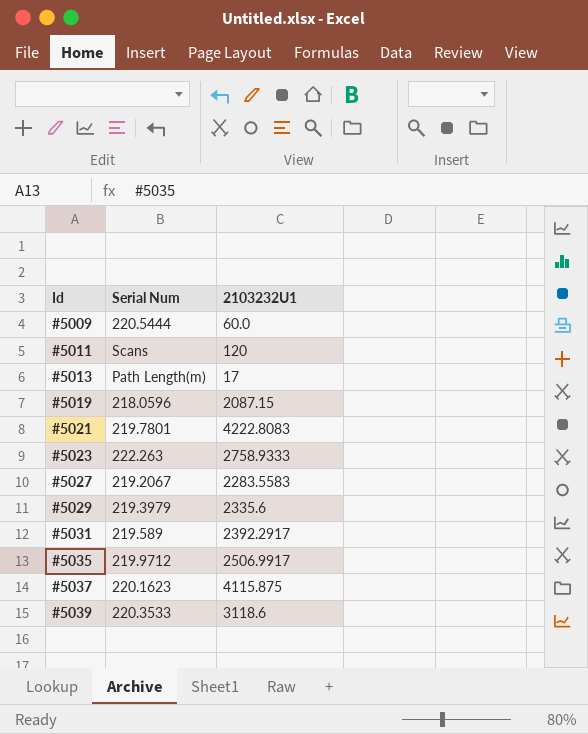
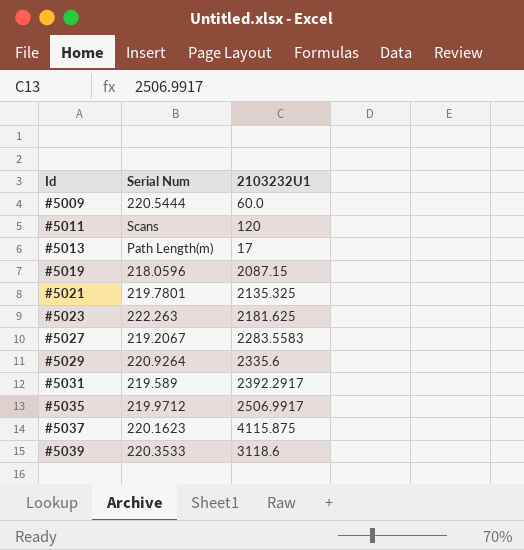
#5021 | 2103232U1: 4222.8083 -> 2135.325
#5023 | 2103232U1: 2758.9333 -> 2181.625
#5029 | Serial Num: 219.3979 -> 220.9264

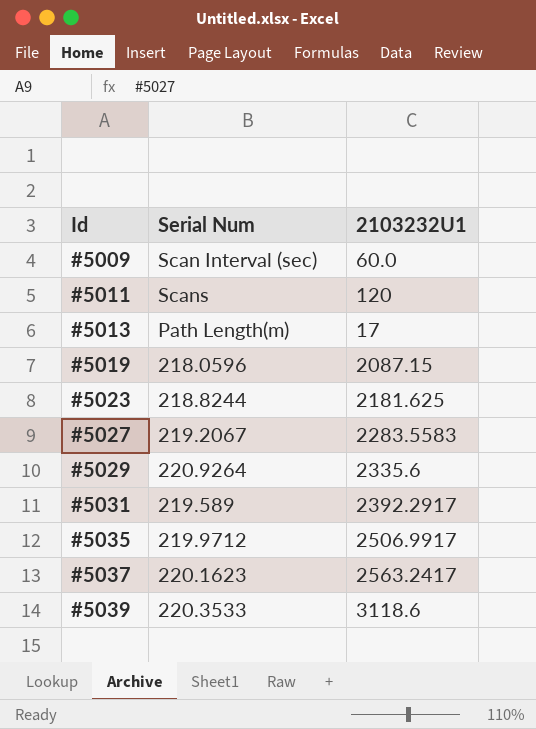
row #5021: 219.7801 | 2135.325 -> none
#5009 | Serial Num: 220.5444 -> Scan Interval (sec)
#5023 | Serial Num: 222.263 -> 218.8244
#5037 | 2103232U1: 4115.875 -> 2563.2417

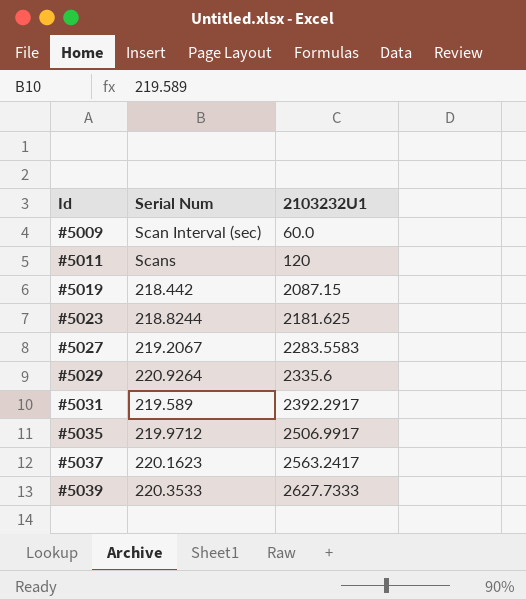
row #5013: Path Length(m) | 17 -> none
#5019 | Serial Num: 218.0596 -> 218.442
#5039 | 2103232U1: 3118.6 -> 2627.7333

